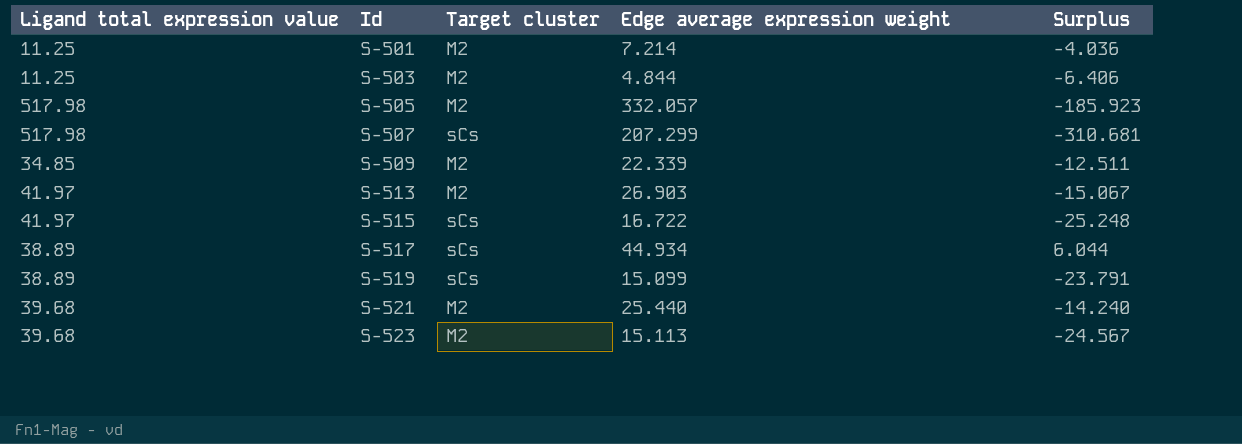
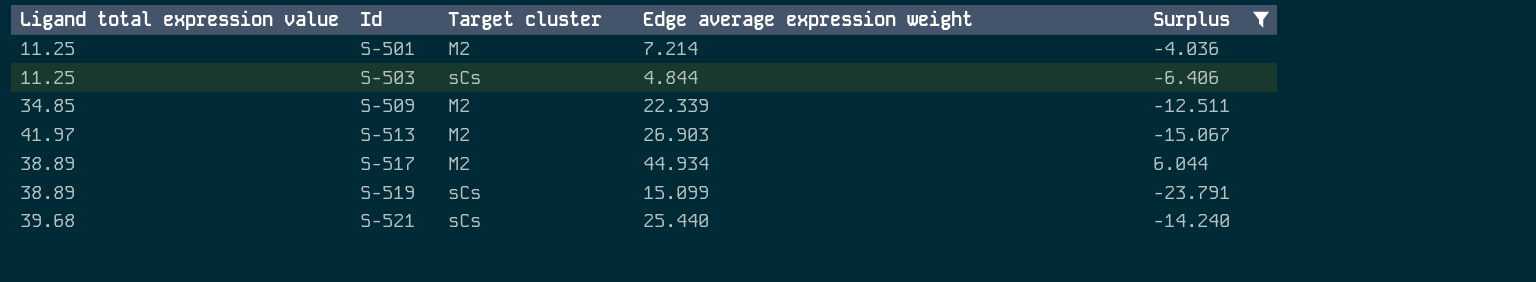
filter: none -> Surplus >= -23.791
S-503 | Target cluster: M2 -> sCs
S-517 | Target cluster: sCs -> M2
S-521 | Target cluster: M2 -> sCs

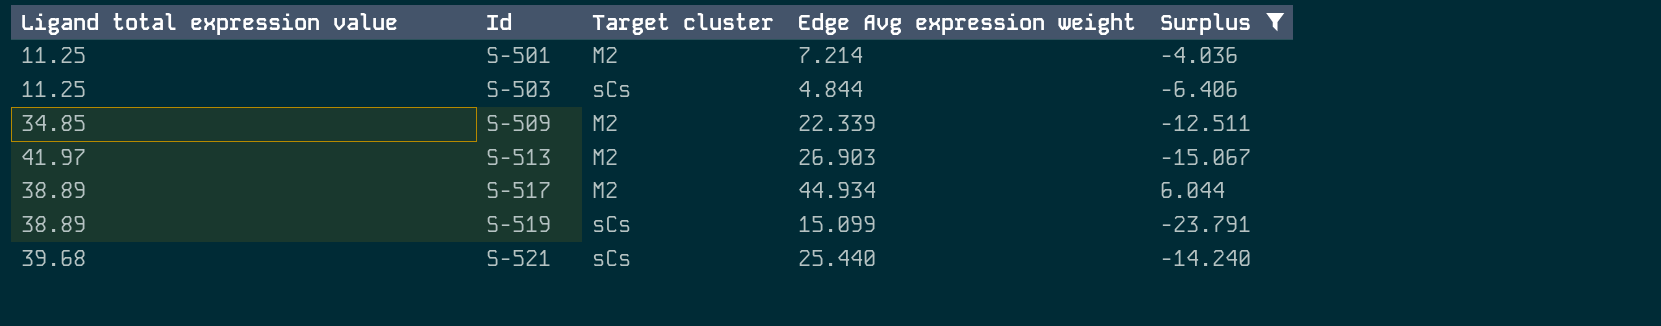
column name: Edge average expression weight -> Edge Avg expression weight

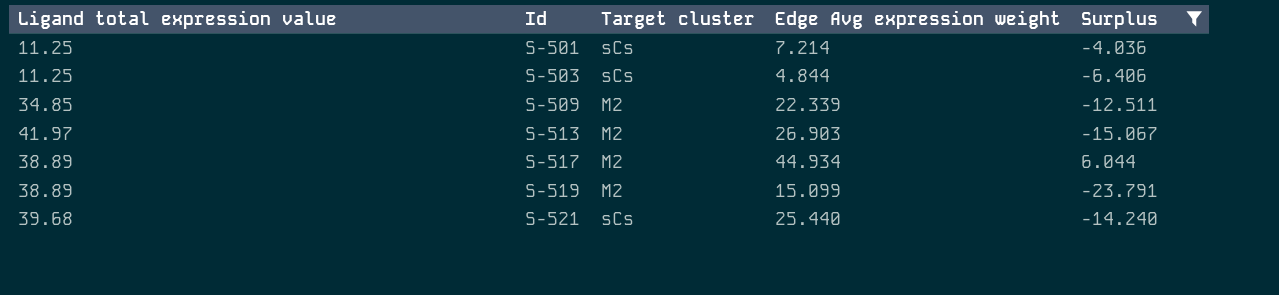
S-501 | Target cluster: M2 -> sCs
S-519 | Target cluster: sCs -> M2

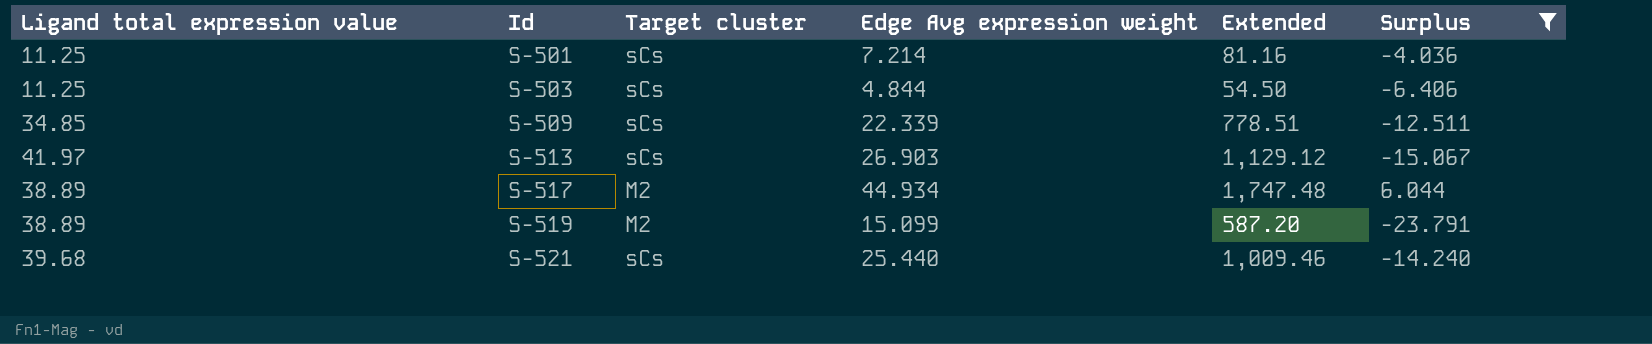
column Extended | formula: none -> [Ligand total expression value] * [Edge Avg expression weight]
S-509 | Target cluster: M2 -> sCs
S-513 | Target cluster: M2 -> sCs

